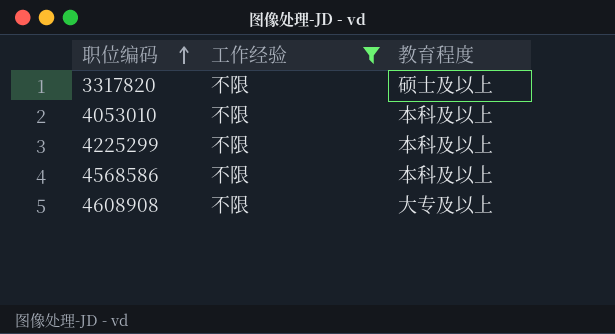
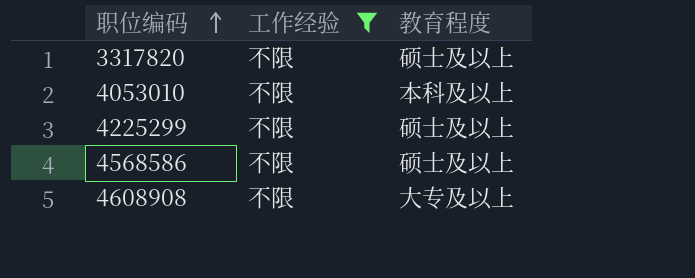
4225299 | 教育程度: 本科及以上 -> 硕士及以上
4568586 | 教育程度: 本科及以上 -> 硕士及以上

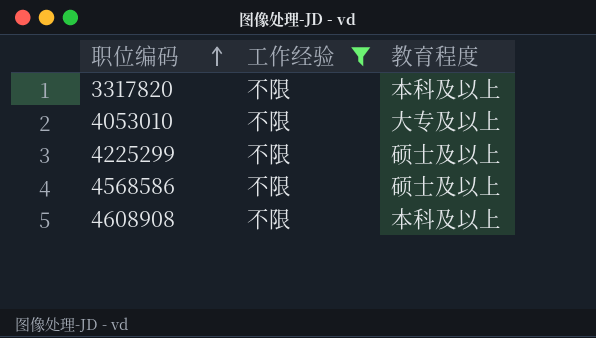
3317820 | 教育程度: 硕士及以上 -> 本科及以上
4053010 | 教育程度: 本科及以上 -> 大专及以上
4608908 | 教育程度: 大专及以上 -> 本科及以上

